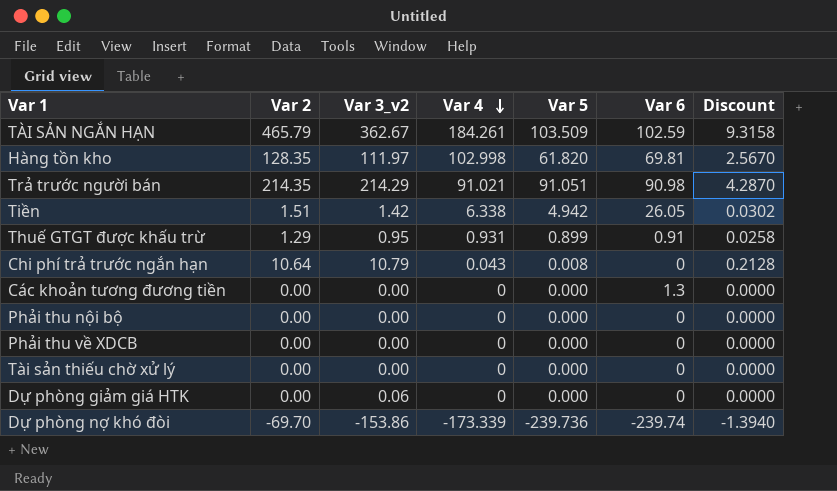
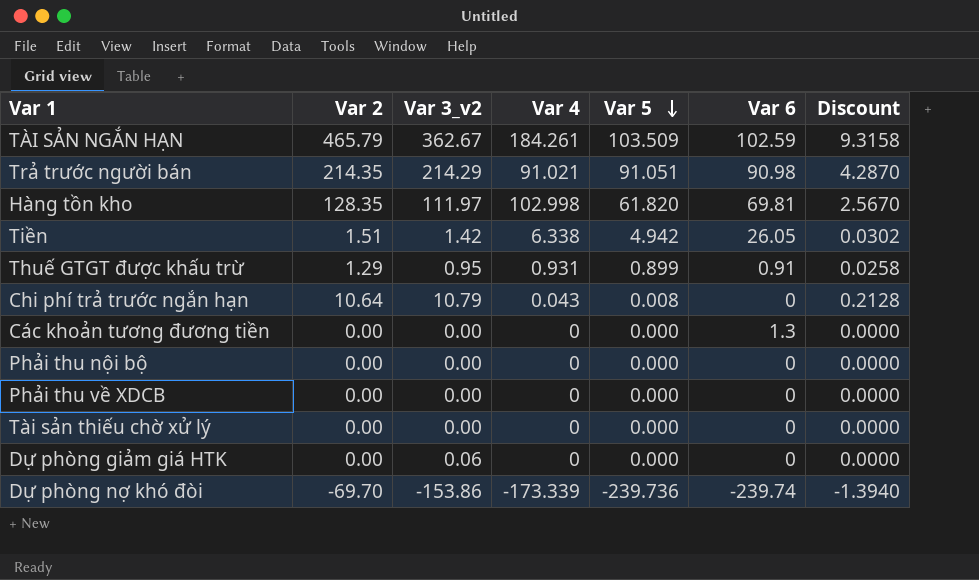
row order: Var 4 descending -> Var 5 descending

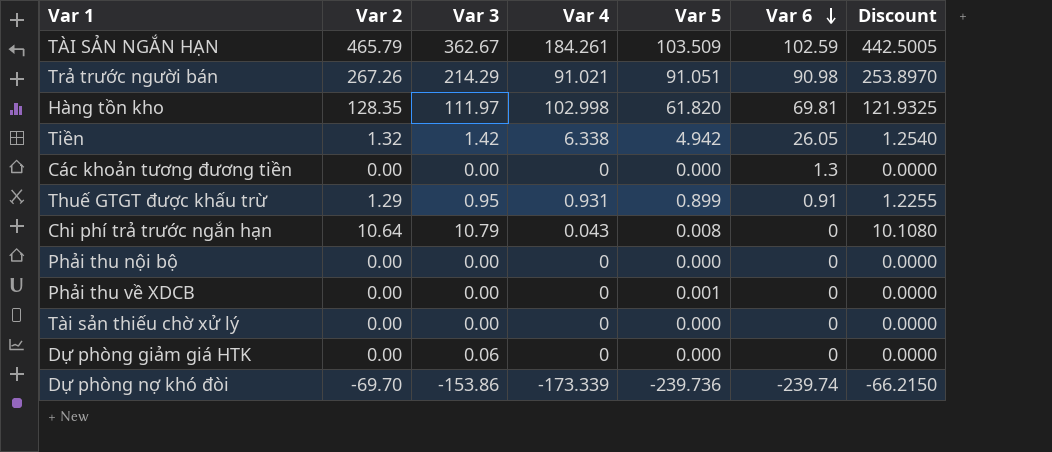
row order: Var 5 descending -> Var 6 descending
column name: Var 3_v2 -> Var 3
column Discount | formula: [Var 2] * 0.02 -> [Var 2] * 0.95
Trả trước người bán | Var 2: 214.35 -> 267.26
Tiền | Var 2: 1.51 -> 1.32
Phải thu về XDCB | Var 5: 0.000 -> 0.001

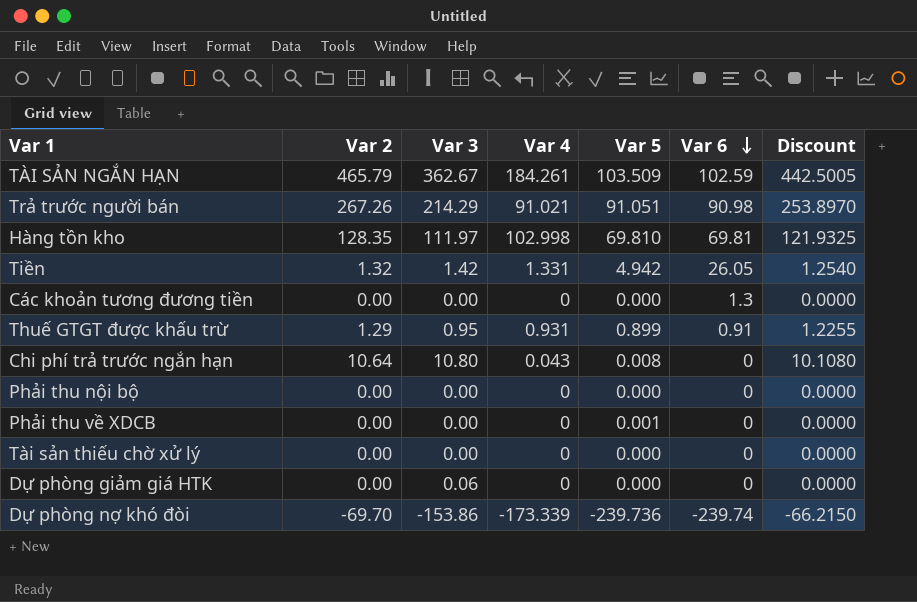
Hàng tồn kho | Var 5: 61.820 -> 69.810
Tiền | Var 4: 6.338 -> 1.331
Chi phí trả trước ngắn hạn | Var 3: 10.79 -> 10.80

